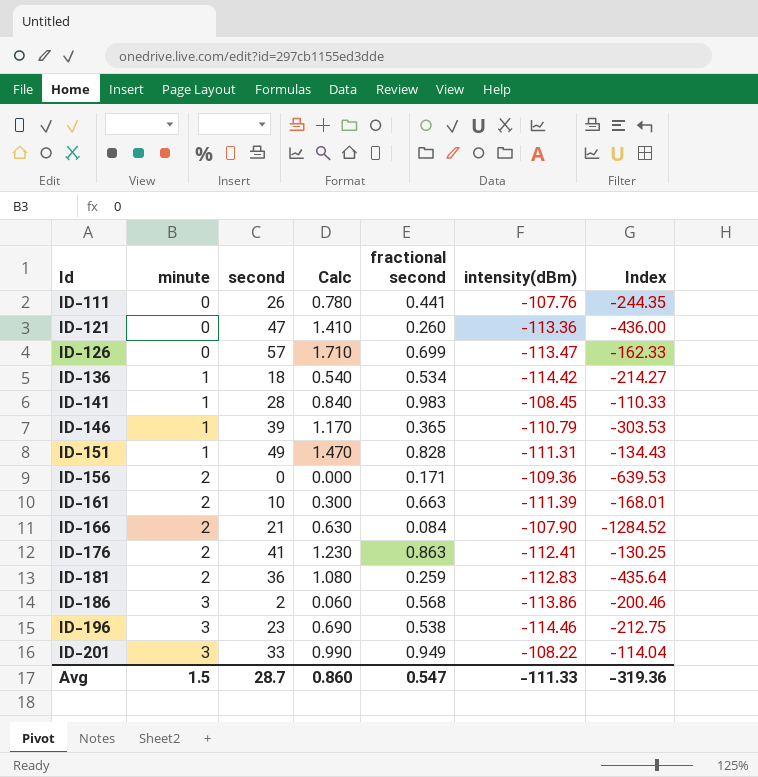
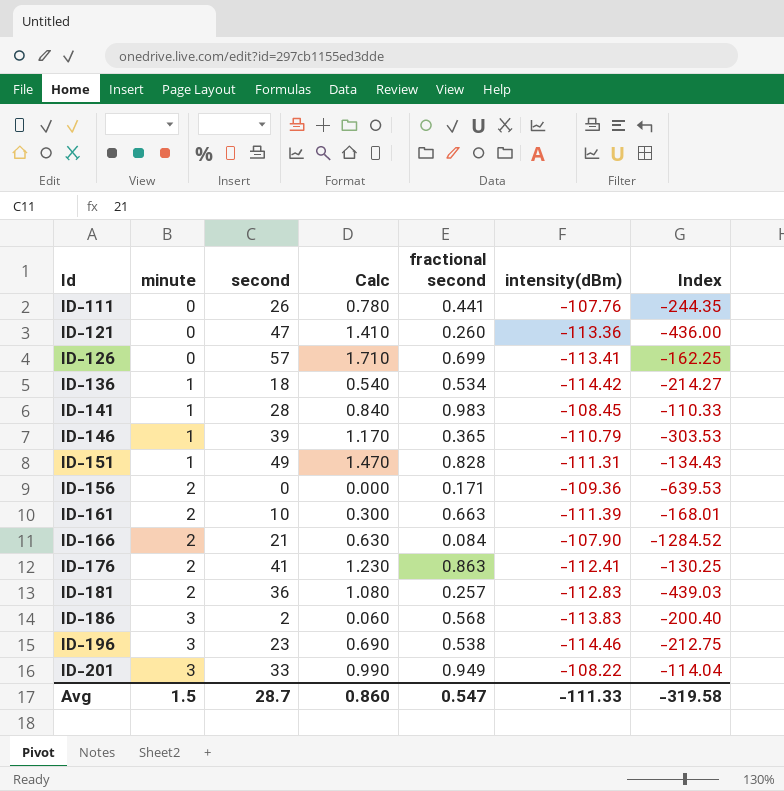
ID-126 | intensity(dBm): -113.47 -> -113.41
ID-126 | Index: -162.33 -> -162.25
ID-181 | fractional second: 0.259 -> 0.257
ID-181 | Index: -435.64 -> -439.03
ID-186 | intensity(dBm): -113.86 -> -113.83
ID-186 | Index: -200.46 -> -200.40
Avg | Index: -319.36 -> -319.58

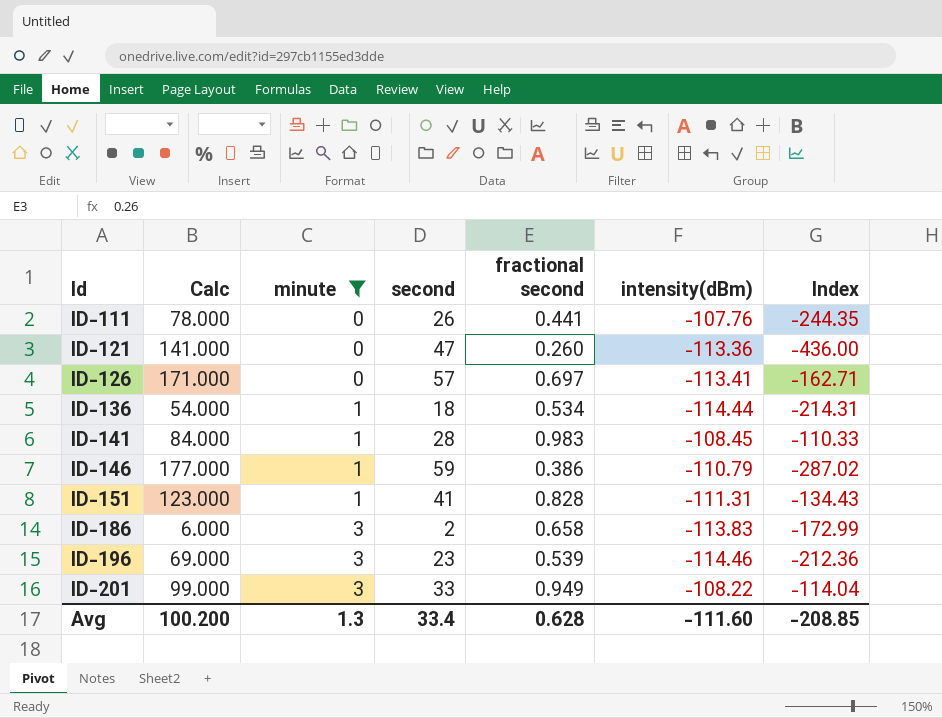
filter: none -> minute != 2
column Calc | formula: [second] * 0.03 -> [second] * 3
column Calc | position: 4 -> 2
ID-126 | fractional second: 0.699 -> 0.697
ID-126 | Index: -162.25 -> -162.71
ID-136 | intensity(dBm): -114.42 -> -114.44
ID-136 | Index: -214.27 -> -214.31
ID-146 | second: 39 -> 59
ID-146 | fractional second: 0.365 -> 0.386
ID-146 | Index: -303.53 -> -287.02
ID-151 | second: 49 -> 41
ID-186 | fractional second: 0.568 -> 0.658
ID-186 | Index: -200.40 -> -172.99
ID-196 | fractional second: 0.538 -> 0.539
ID-196 | Index: -212.75 -> -212.36
Avg | Calc: 0.860 -> 100.200
Avg | minute: 1.5 -> 1.3
Avg | second: 28.7 -> 33.4
Avg | fractional second: 0.547 -> 0.628
Avg | intensity(dBm): -111.33 -> -111.60
Avg | Index: -319.58 -> -208.85

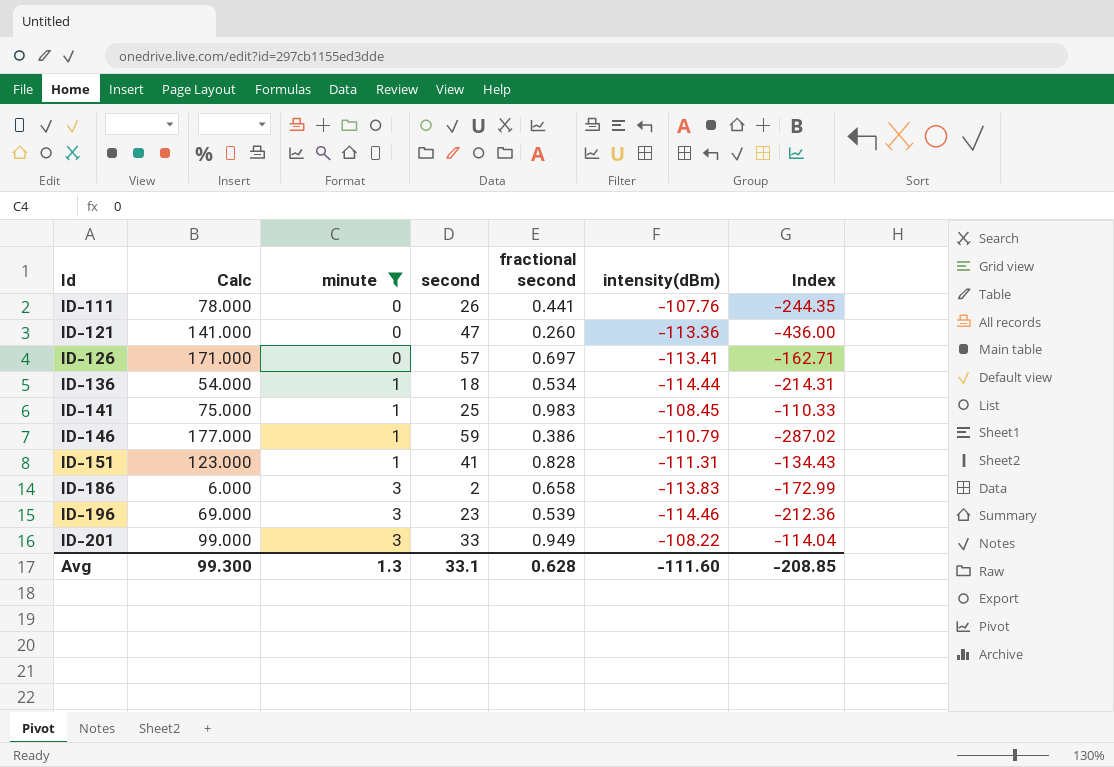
ID-141 | Calc: 84.000 -> 75.000
ID-141 | second: 28 -> 25
Avg | Calc: 100.200 -> 99.300
Avg | second: 33.4 -> 33.1

